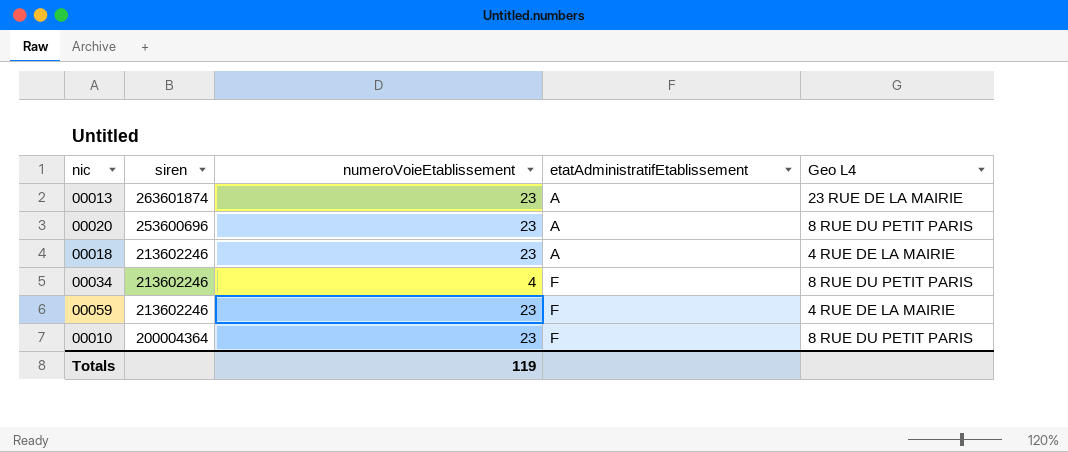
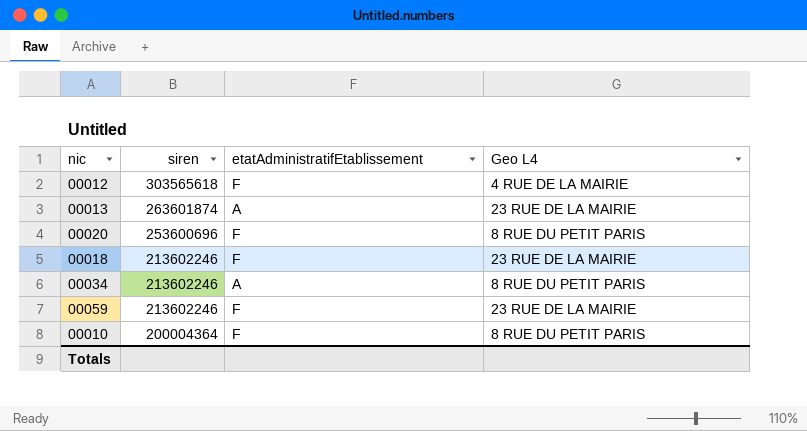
column numeroVoieEtablissement | position: 3 -> none
row 00012: none -> 303565618 | F | 4 RUE DE LA MAIRIE
00020 | etatAdministratifEtablissement: A -> F
00018 | etatAdministratifEtablissement: A -> F
00018 | Geo L4: 4 RUE DE LA MAIRIE -> 23 RUE DE LA MAIRIE
00034 | etatAdministratifEtablissement: F -> A
00059 | Geo L4: 4 RUE DE LA MAIRIE -> 23 RUE DE LA MAIRIE

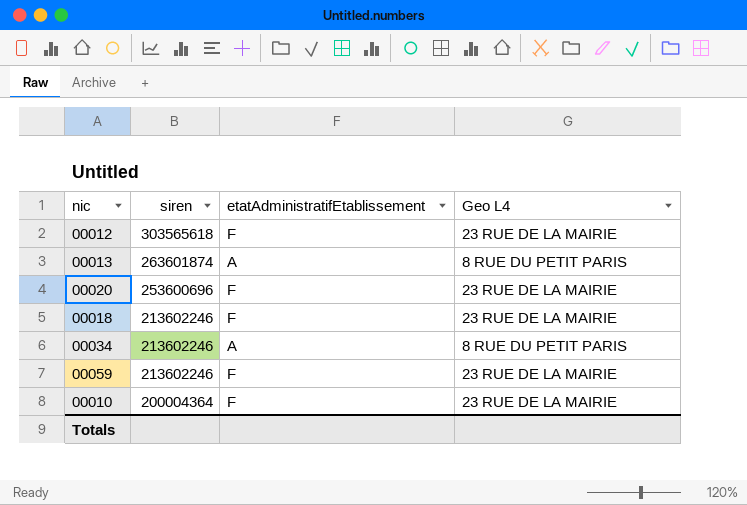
00012 | Geo L4: 4 RUE DE LA MAIRIE -> 23 RUE DE LA MAIRIE
00013 | Geo L4: 23 RUE DE LA MAIRIE -> 8 RUE DU PETIT PARIS
00020 | Geo L4: 8 RUE DU PETIT PARIS -> 23 RUE DE LA MAIRIE
00010 | Geo L4: 8 RUE DU PETIT PARIS -> 23 RUE DE LA MAIRIE

